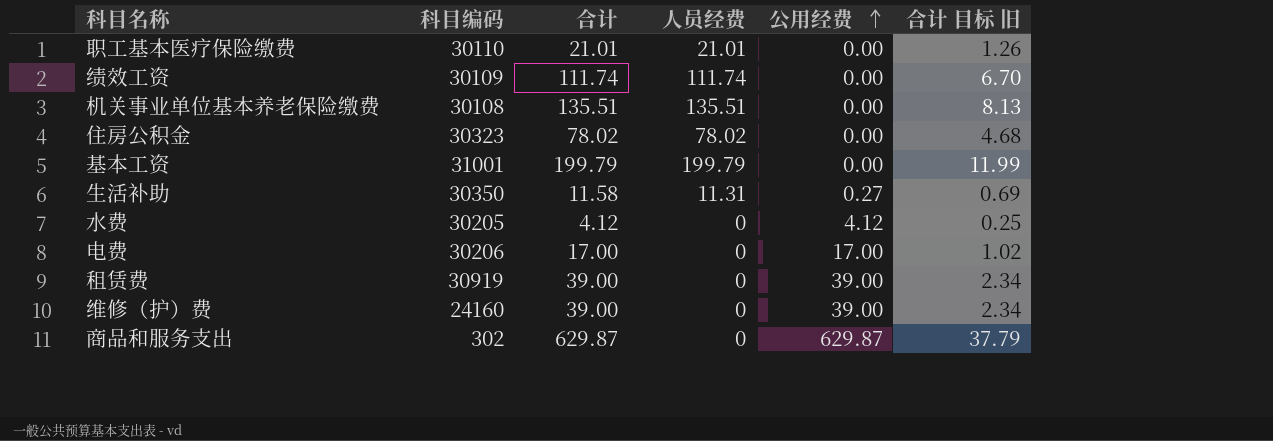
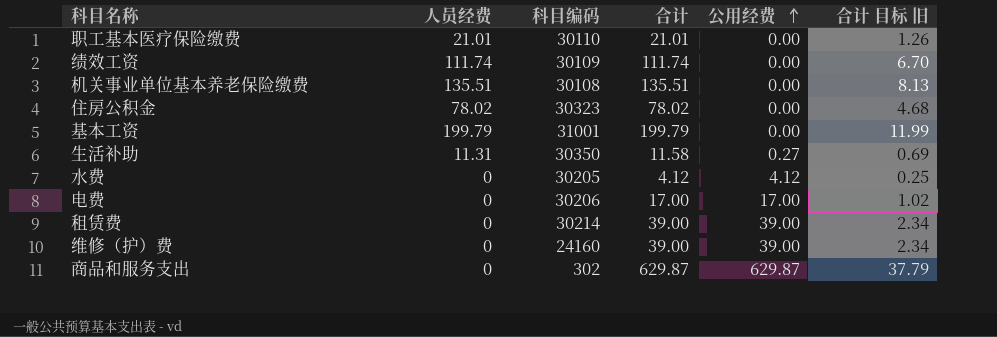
column 人员经费 | position: 4 -> 2
租赁费 | 科目编码: 30919 -> 30214

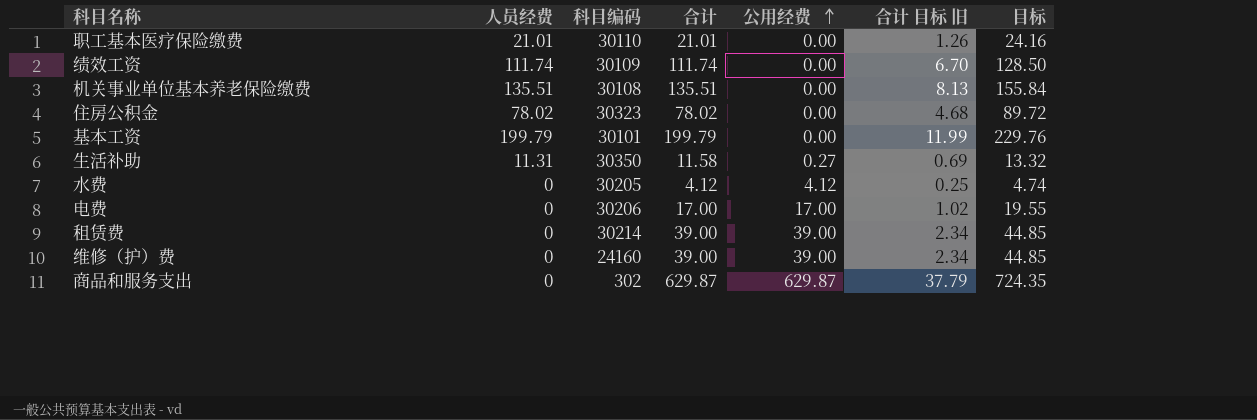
column 目标 | formula: none -> [合计] * 1.15
基本工资 | 科目编码: 31001 -> 30101

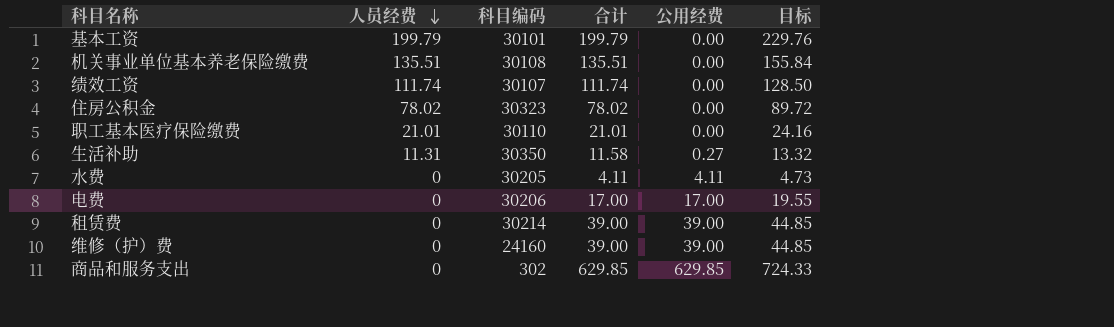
row order: 公用经费 ascending -> 人员经费 descending
column 合计 目标 旧 | formula: [合计] * 0.06 -> none
绩效工资 | 科目编码: 30109 -> 30107
水费 | 合计: 4.12 -> 4.11
水费 | 公用经费: 4.12 -> 4.11
水费 | 目标: 4.74 -> 4.73
商品和服务支出 | 合计: 629.87 -> 629.85
商品和服务支出 | 公用经费: 629.87 -> 629.85
商品和服务支出 | 目标: 724.35 -> 724.33

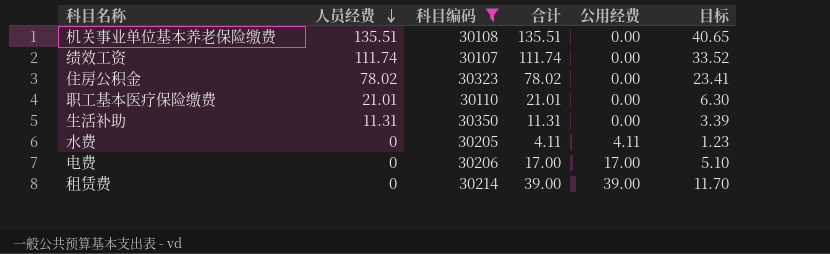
filter: none -> 科目编码 >= 30107
column 目标 | formula: [合计] * 1.15 -> [合计] * 0.3
生活补助 | 合计: 11.58 -> 11.31
生活补助 | 公用经费: 0.27 -> 0.00

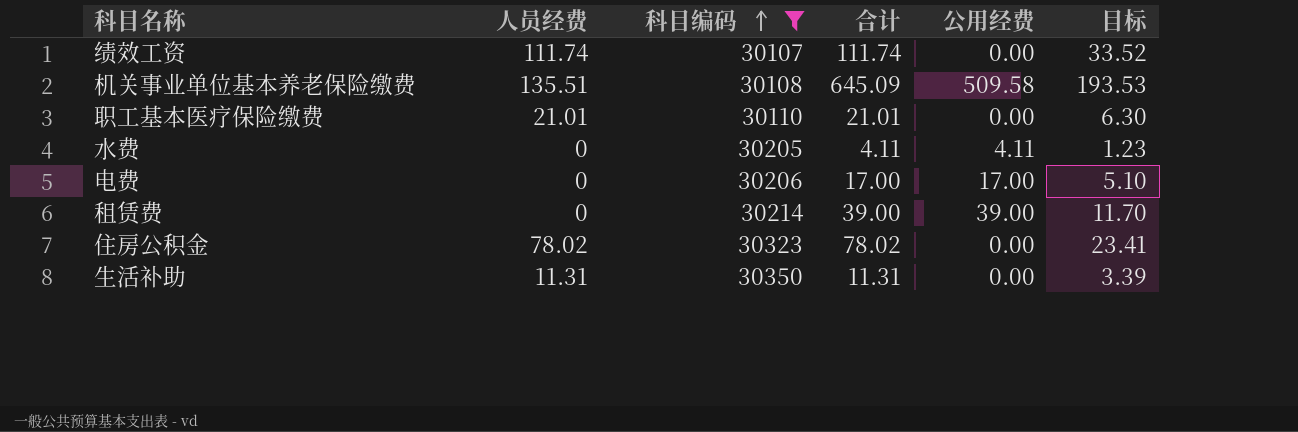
row order: 人员经费 descending -> 科目编码 ascending
机关事业单位基本养老保险缴费 | 合计: 135.51 -> 645.09
机关事业单位基本养老保险缴费 | 公用经费: 0.00 -> 509.58
机关事业单位基本养老保险缴费 | 目标: 40.65 -> 193.53

